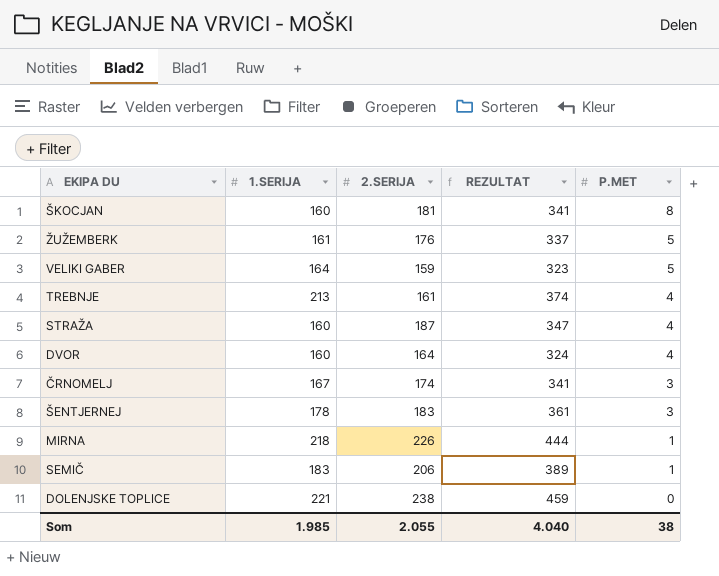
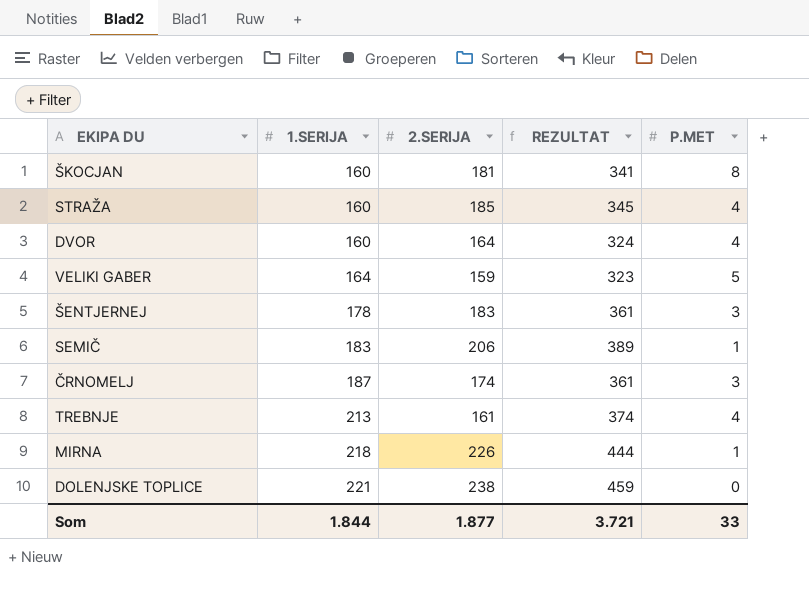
row order: P.MET descending -> 1.SERIJA ascending
row ŽUŽEMBERK: 161 | 176 | 337 | 5 -> none
STRAŽA | 2.SERIJA: 187 -> 185
STRAŽA | REZULTAT: 347 -> 345
ČRNOMELJ | 1.SERIJA: 167 -> 187
ČRNOMELJ | REZULTAT: 341 -> 361
Som | 1.SERIJA: 1.985 -> 1.844
Som | 2.SERIJA: 2.055 -> 1.877
Som | REZULTAT: 4.040 -> 3.721
Som | P.MET: 38 -> 33

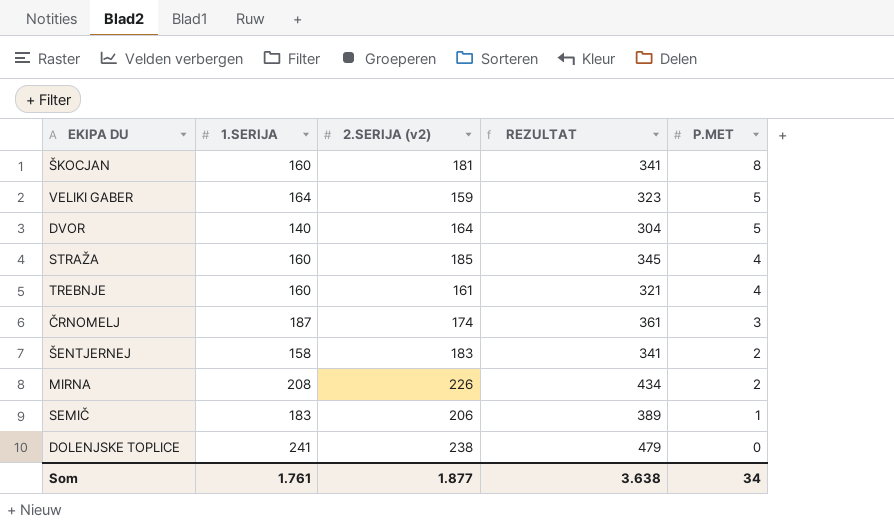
row order: 1.SERIJA ascending -> P.MET descending
column name: 2.SERIJA -> 2.SERIJA (v2)
DVOR | 1.SERIJA: 160 -> 140
DVOR | REZULTAT: 324 -> 304
DVOR | P.MET: 4 -> 5
TREBNJE | 1.SERIJA: 213 -> 160
TREBNJE | REZULTAT: 374 -> 321
ŠENTJERNEJ | 1.SERIJA: 178 -> 158
ŠENTJERNEJ | REZULTAT: 361 -> 341
ŠENTJERNEJ | P.MET: 3 -> 2
MIRNA | 1.SERIJA: 218 -> 208
MIRNA | REZULTAT: 444 -> 434
MIRNA | P.MET: 1 -> 2
DOLENJSKE TOPLICE | 1.SERIJA: 221 -> 241
DOLENJSKE TOPLICE | REZULTAT: 459 -> 479
Som | 1.SERIJA: 1.844 -> 1.761
Som | REZULTAT: 3.721 -> 3.638
Som | P.MET: 33 -> 34

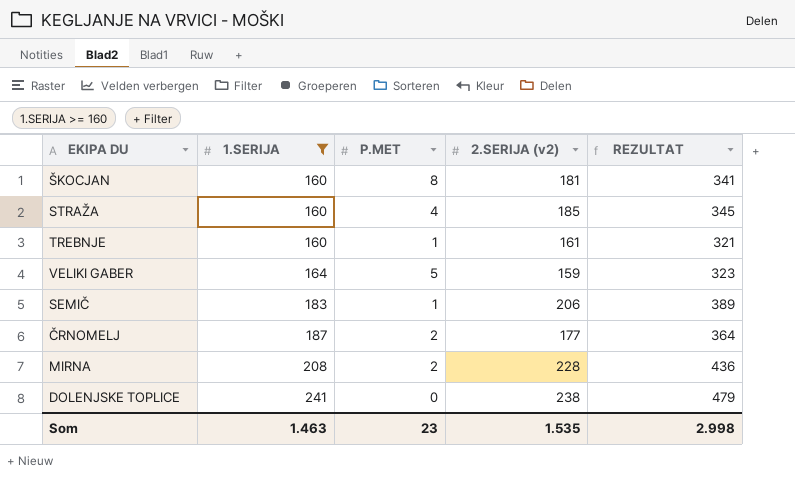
filter: none -> 1.SERIJA >= 160
row order: P.MET descending -> 1.SERIJA ascending
column P.MET | position: 5 -> 3
TREBNJE | P.MET: 4 -> 1
ČRNOMELJ | P.MET: 3 -> 2
ČRNOMELJ | 2.SERIJA (v2): 174 -> 177
ČRNOMELJ | REZULTAT: 361 -> 364
MIRNA | 2.SERIJA (v2): 226 -> 228
MIRNA | REZULTAT: 434 -> 436
Som | 1.SERIJA: 1.761 -> 1.463
Som | P.MET: 34 -> 23
Som | 2.SERIJA (v2): 1.877 -> 1.535
Som | REZULTAT: 3.638 -> 2.998

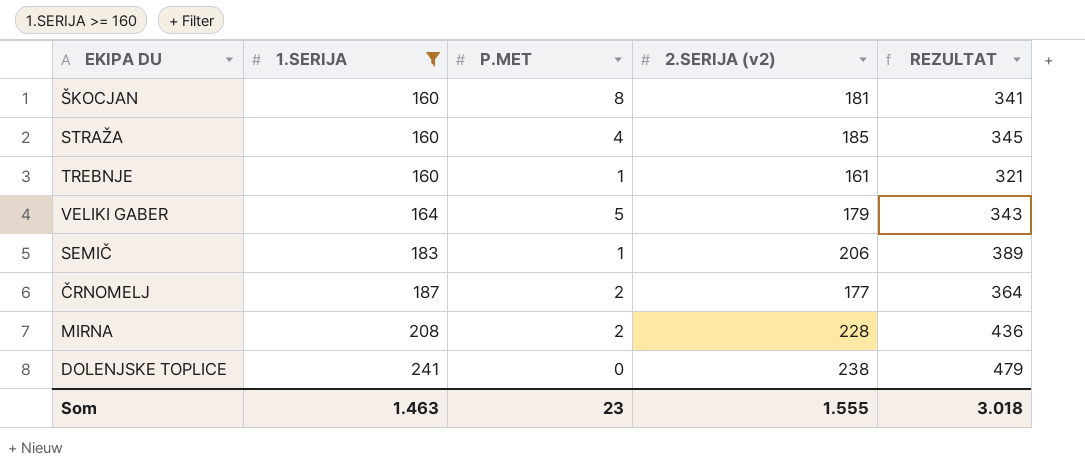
VELIKI GABER | 2.SERIJA (v2): 159 -> 179
VELIKI GABER | REZULTAT: 323 -> 343
Som | 2.SERIJA (v2): 1.535 -> 1.555
Som | REZULTAT: 2.998 -> 3.018

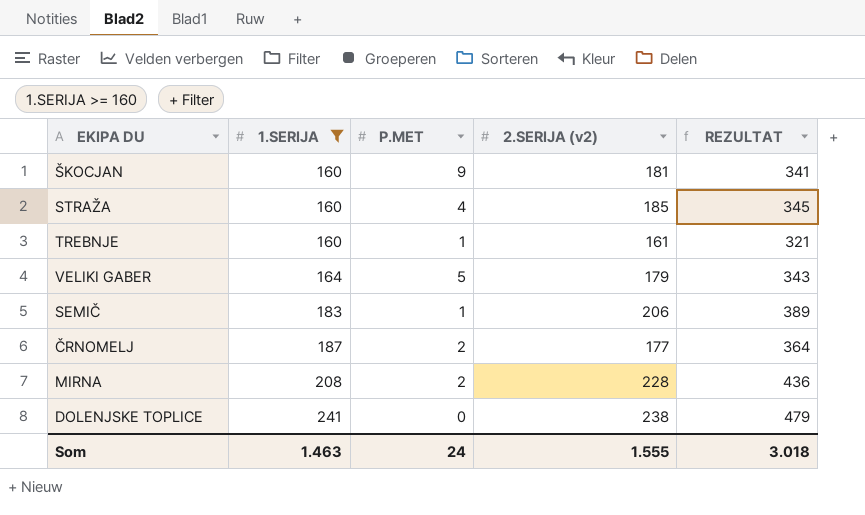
ŠKOCJAN | P.MET: 8 -> 9
Som | P.MET: 23 -> 24

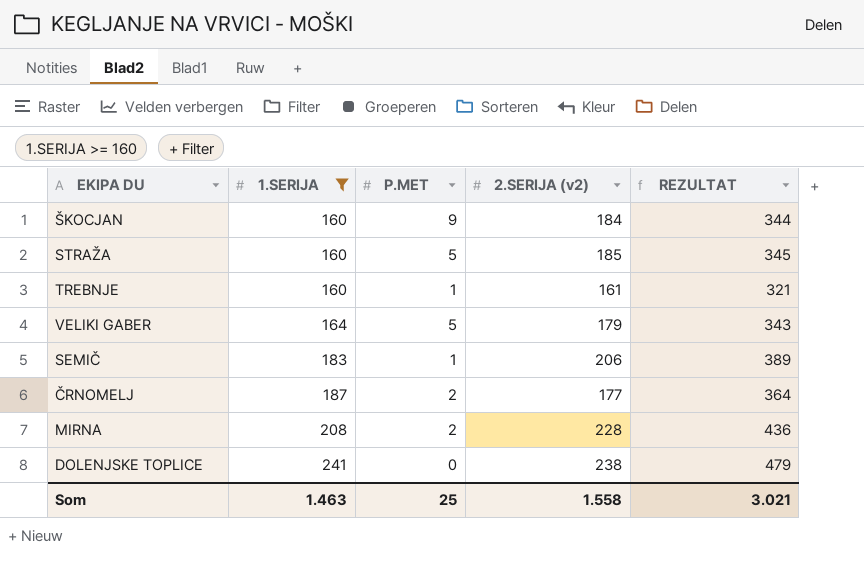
ŠKOCJAN | 2.SERIJA (v2): 181 -> 184
ŠKOCJAN | REZULTAT: 341 -> 344
STRAŽA | P.MET: 4 -> 5
Som | P.MET: 24 -> 25
Som | 2.SERIJA (v2): 1.555 -> 1.558
Som | REZULTAT: 3.018 -> 3.021

